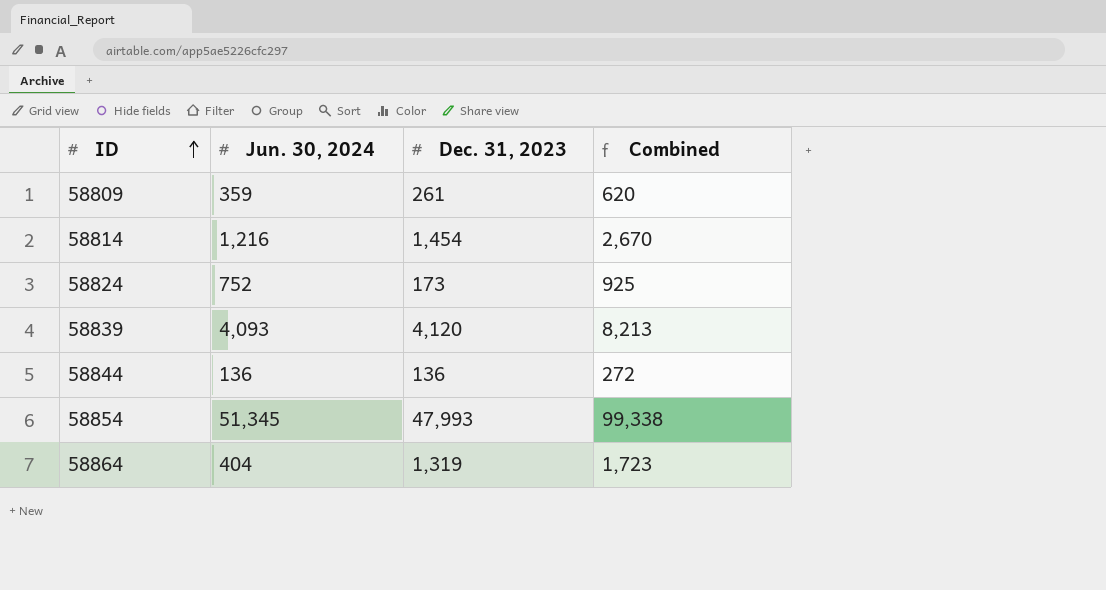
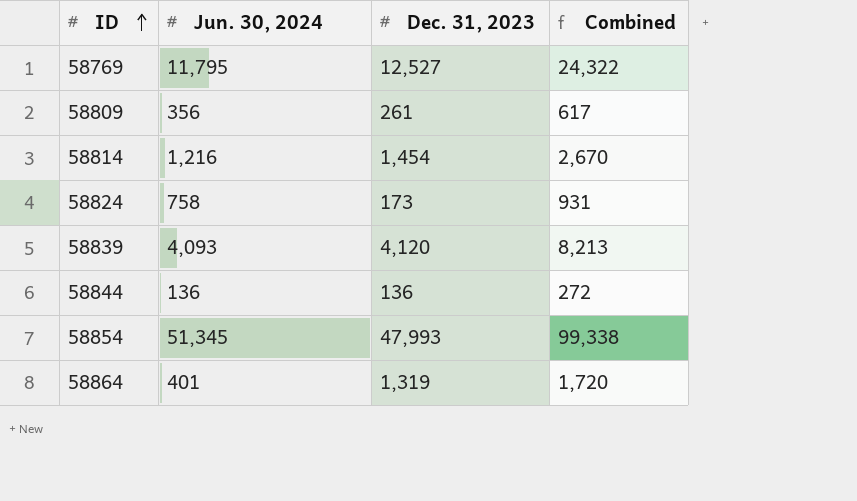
row 58769: none -> 11,795 | 12,527 | 24,322
58809 | Jun. 30, 2024: 359 -> 356
58809 | Combined: 620 -> 617
58824 | Jun. 30, 2024: 752 -> 758
58824 | Combined: 925 -> 931
58864 | Jun. 30, 2024: 404 -> 401
58864 | Combined: 1,723 -> 1,720

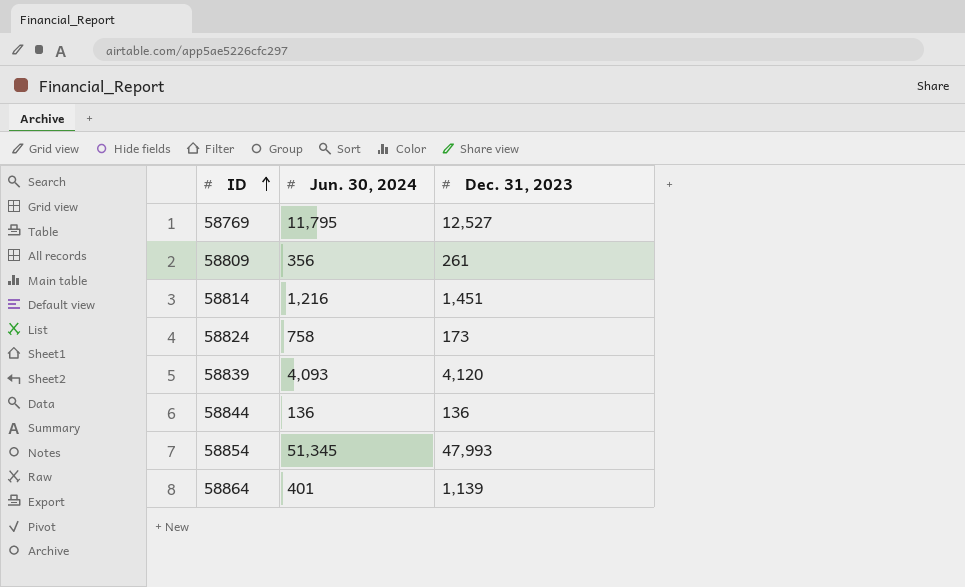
column Combined | formula: [Jun. 30, 2024] + [Dec. 31, 2023] -> none
58814 | Dec. 31, 2023: 1,454 -> 1,451
58864 | Dec. 31, 2023: 1,319 -> 1,139

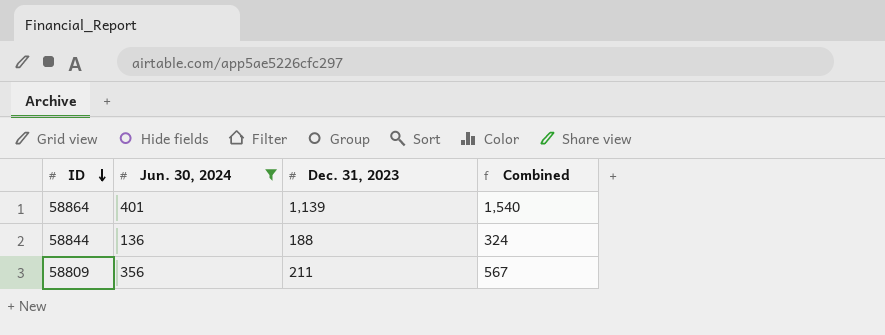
filter: none -> Jun. 30, 2024 <= 401
row order: ID ascending -> ID descending
column Combined | formula: none -> [Jun. 30, 2024] + [Dec. 31, 2023]
58844 | Dec. 31, 2023: 136 -> 188
58809 | Dec. 31, 2023: 261 -> 211

